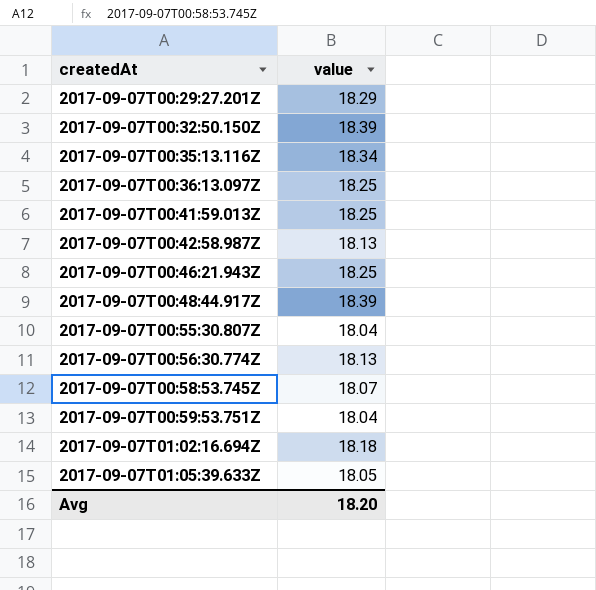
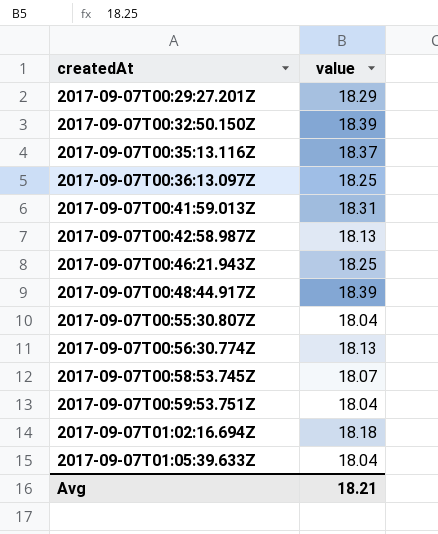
2017-09-07T00:35:13.116Z | value: 18.34 -> 18.37
2017-09-07T00:41:59.013Z | value: 18.25 -> 18.31
2017-09-07T01:05:39.633Z | value: 18.05 -> 18.04
Avg | value: 18.20 -> 18.21

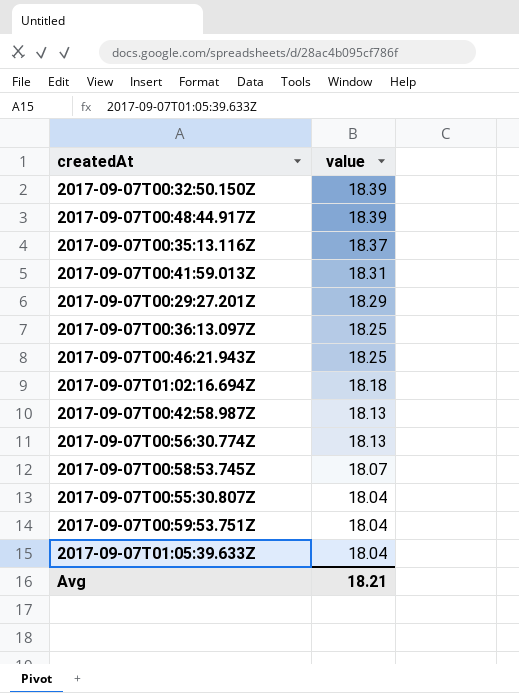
row order: createdAt ascending -> value descending

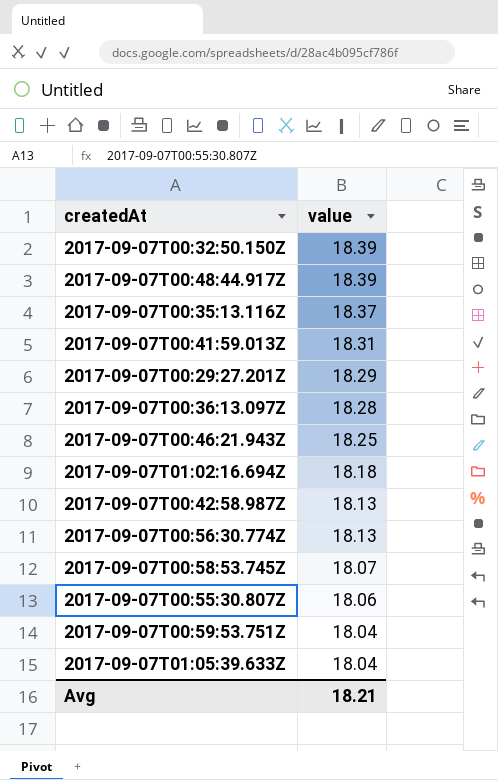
2017-09-07T00:36:13.097Z | value: 18.25 -> 18.28
2017-09-07T00:55:30.807Z | value: 18.04 -> 18.06

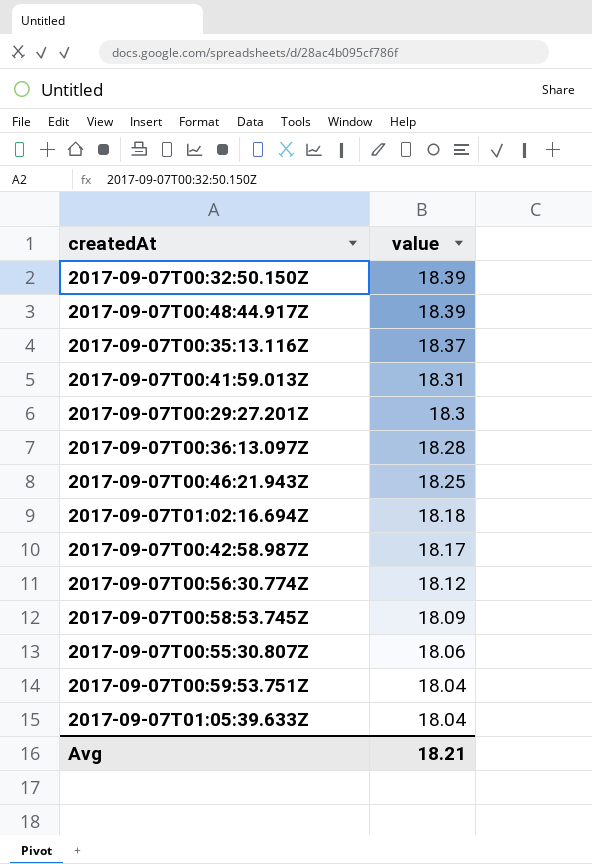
2017-09-07T00:29:27.201Z | value: 18.29 -> 18.3
2017-09-07T00:42:58.987Z | value: 18.13 -> 18.17
2017-09-07T00:56:30.774Z | value: 18.13 -> 18.12
2017-09-07T00:58:53.745Z | value: 18.07 -> 18.09

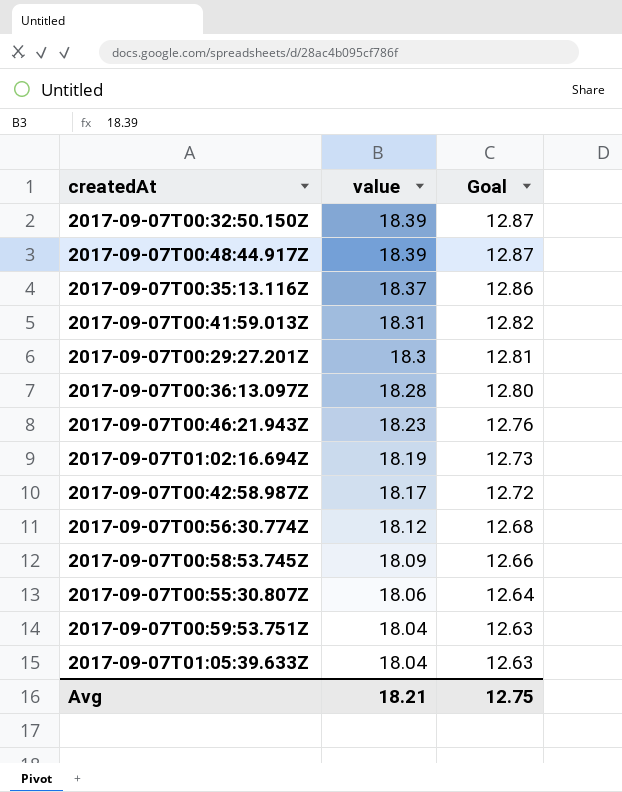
column Goal | formula: none -> [value] * 0.7
2017-09-07T00:46:21.943Z | value: 18.25 -> 18.23
2017-09-07T01:02:16.694Z | value: 18.18 -> 18.19

